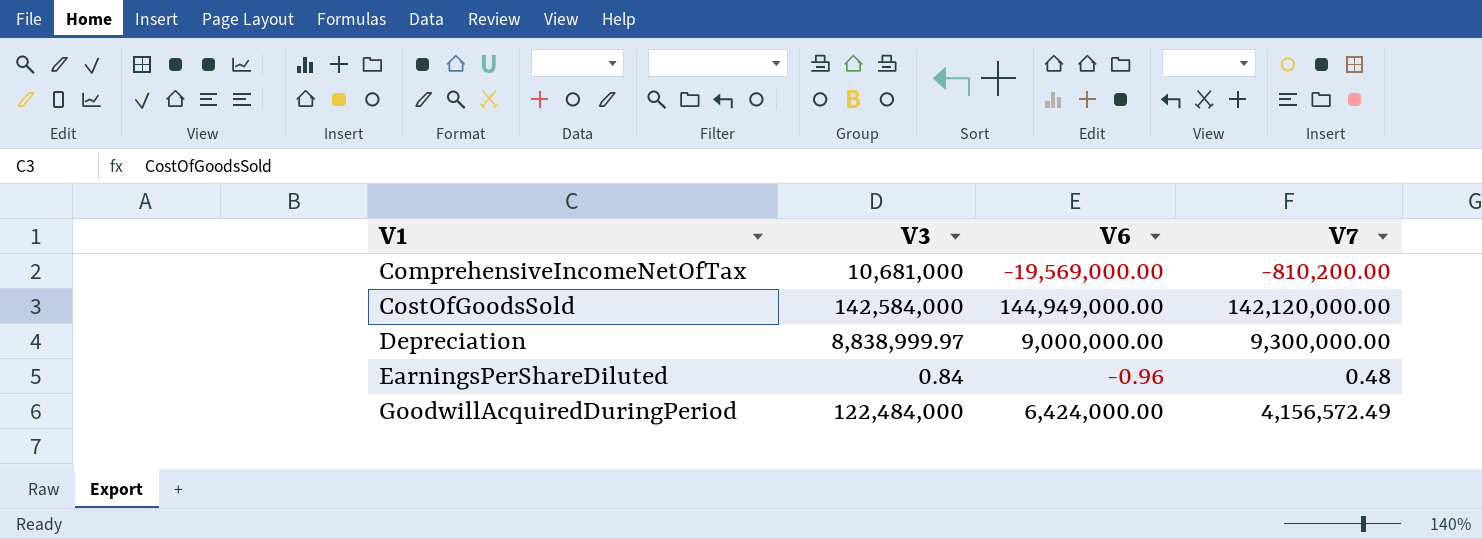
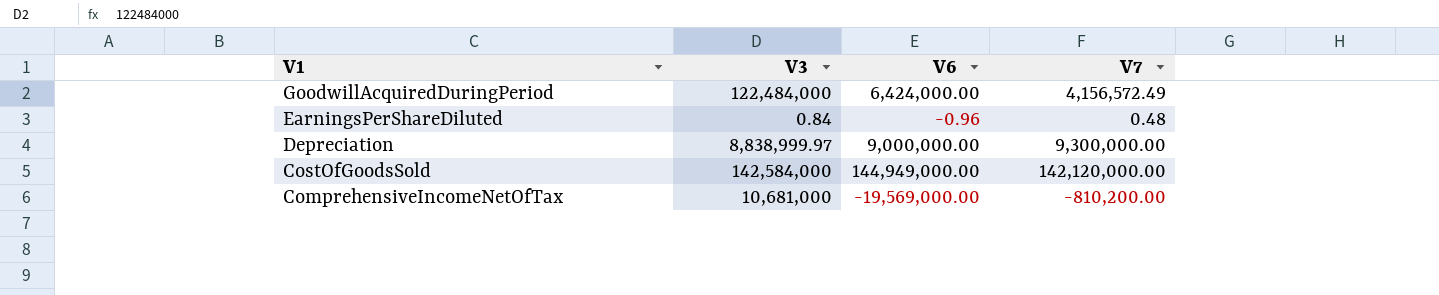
row order: V1 ascending -> V1 descending

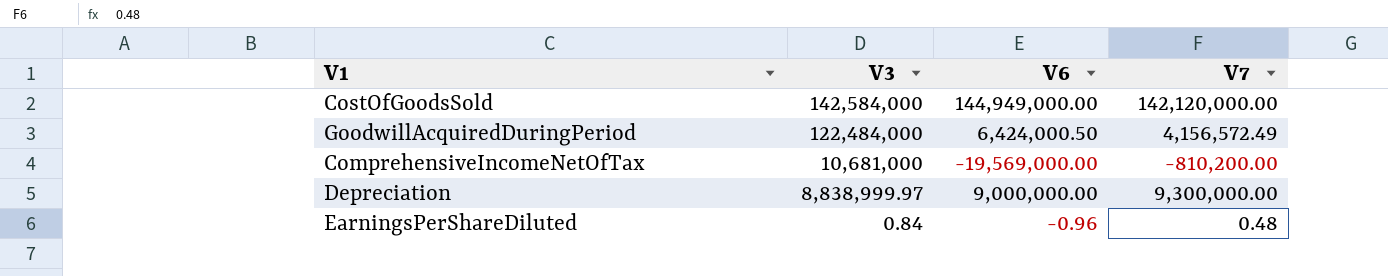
row order: V1 descending -> V3 descending
GoodwillAcquiredDuringPeriod | V6: 6,424,000.00 -> 6,424,000.50

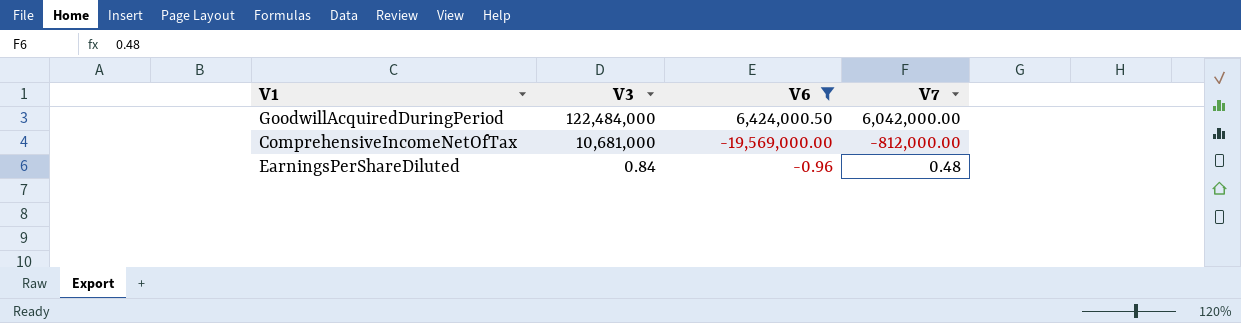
filter: none -> V6 <= 6,424,000.50
GoodwillAcquiredDuringPeriod | V7: 4,156,572.49 -> 6,042,000.00
ComprehensiveIncomeNetOfTax | V7: -810,200.00 -> -812,000.00

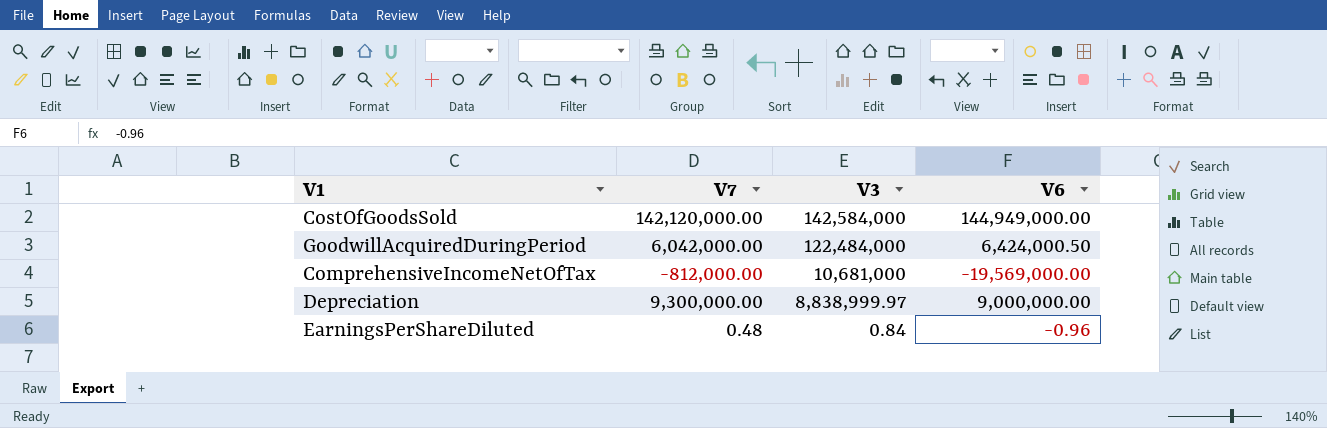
filter: V6 <= 6,424,000.50 -> none
column V7 | position: 4 -> 2

